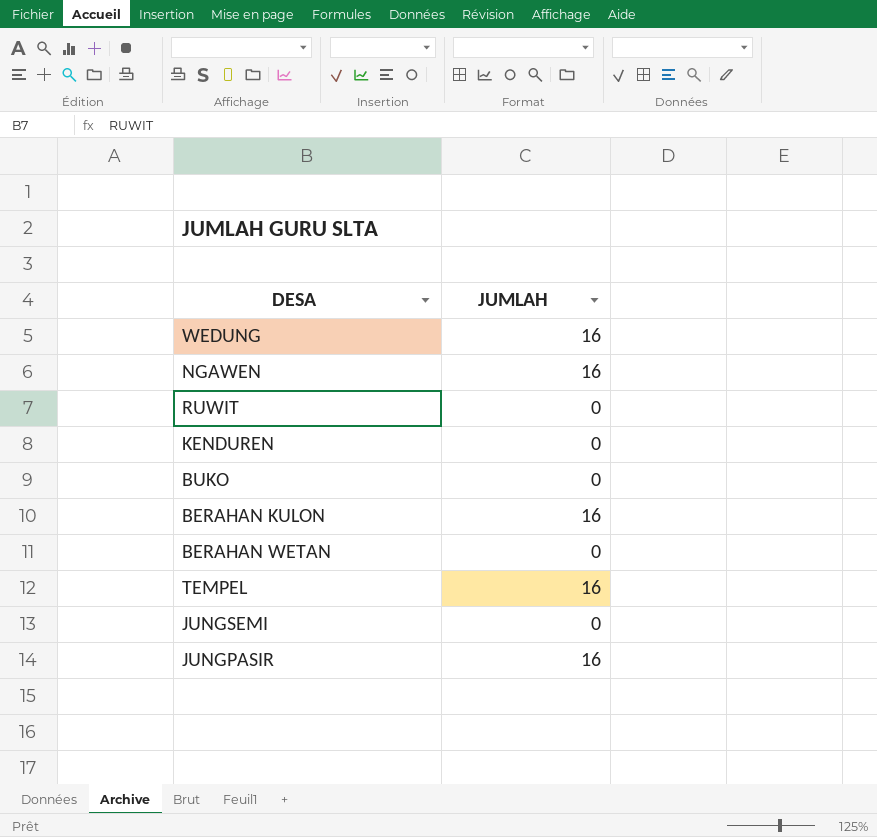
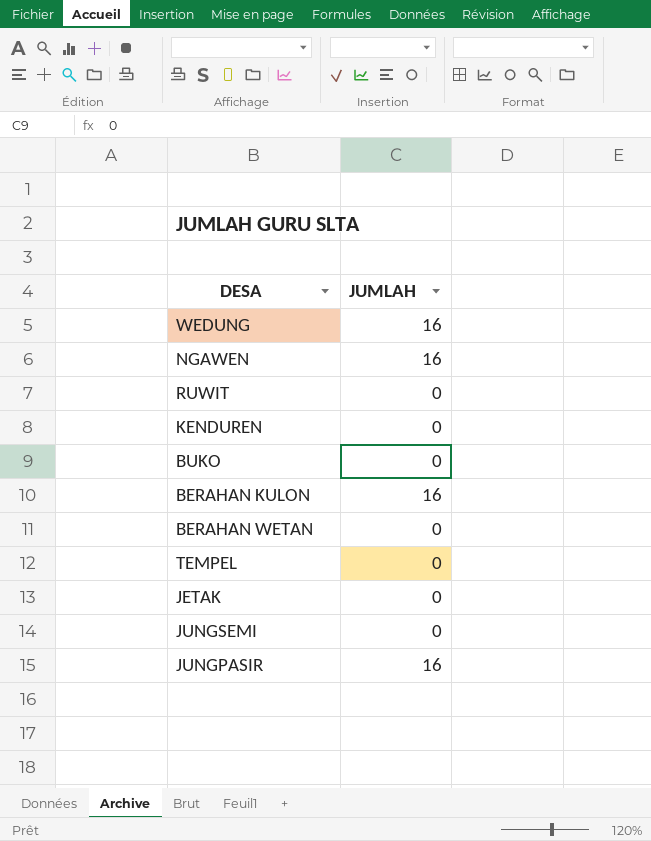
TEMPEL | JUMLAH: 16 -> 0
row JETAK: none -> 0

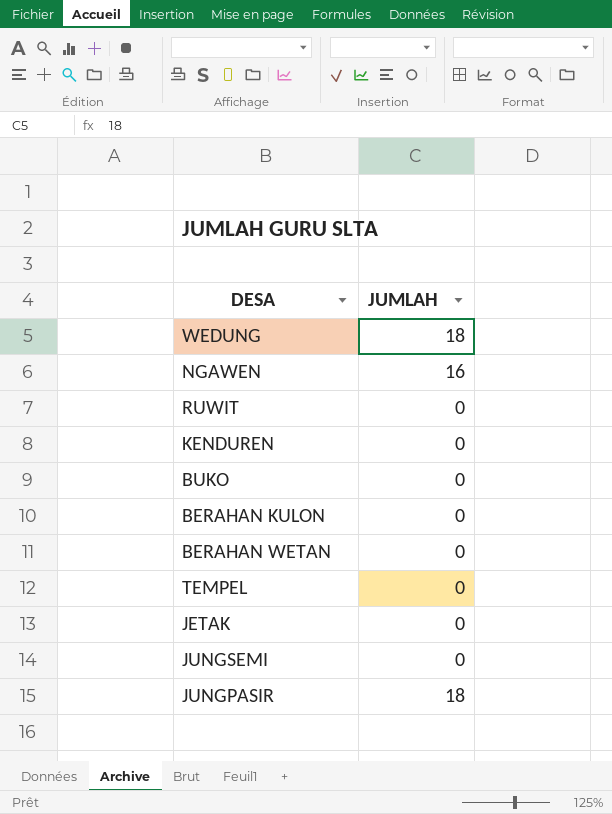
WEDUNG | JUMLAH: 16 -> 18
BERAHAN KULON | JUMLAH: 16 -> 0
JUNGPASIR | JUMLAH: 16 -> 18

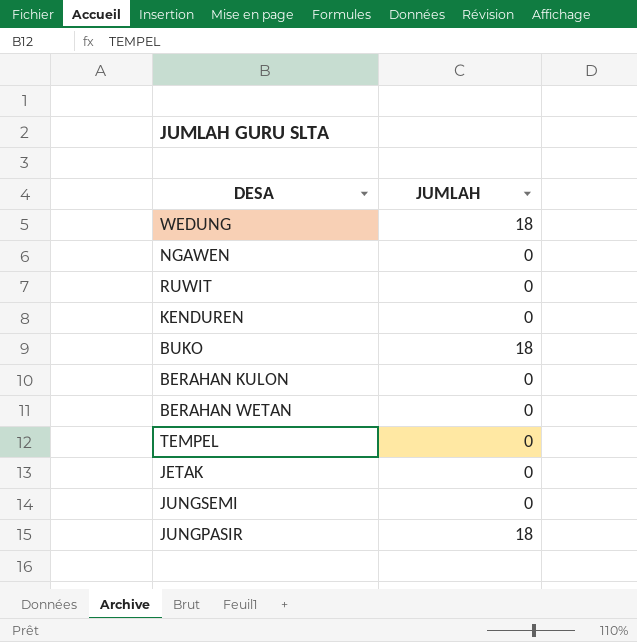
NGAWEN | JUMLAH: 16 -> 0
BUKO | JUMLAH: 0 -> 18

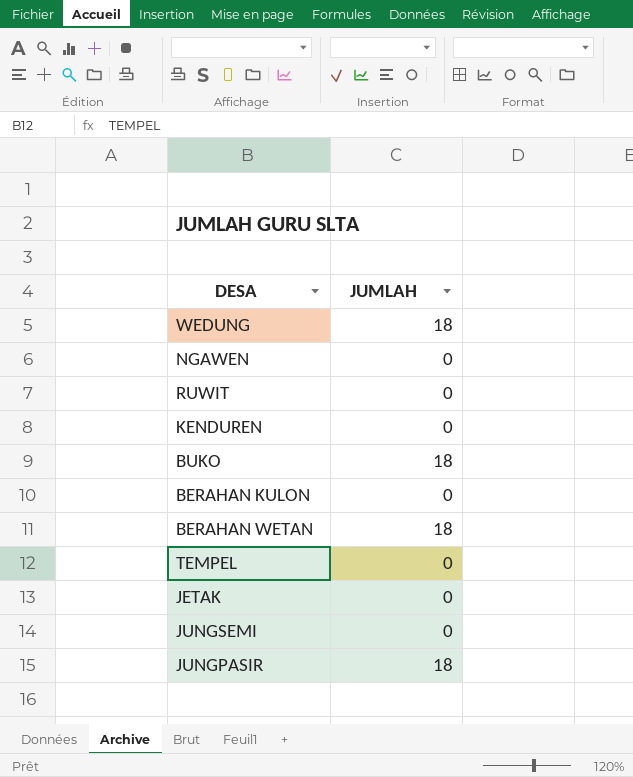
BERAHAN WETAN | JUMLAH: 0 -> 18

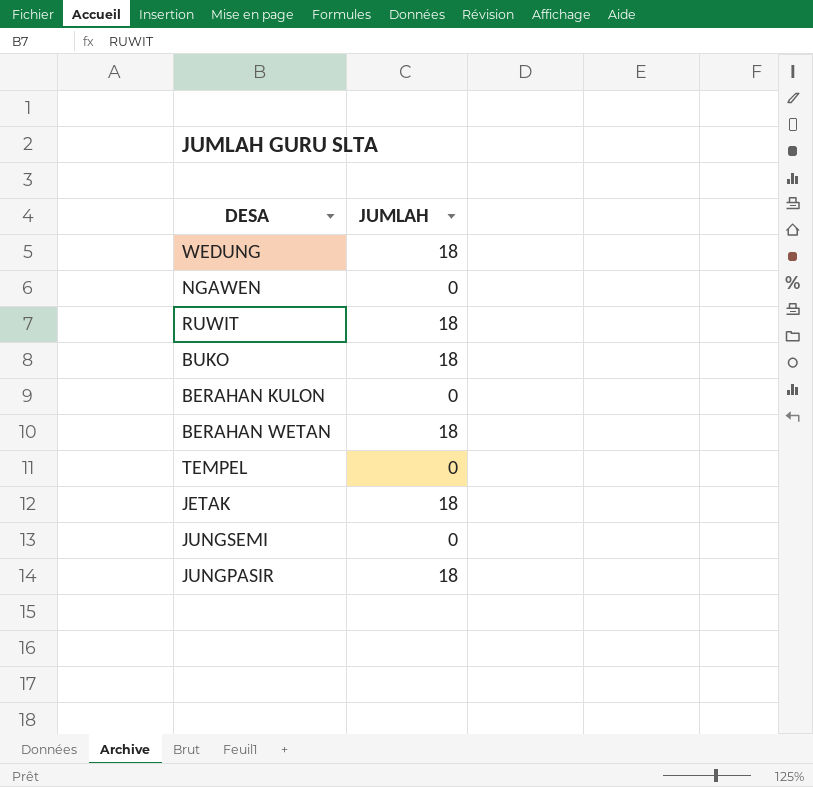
row KENDUREN: 0 -> none
RUWIT | JUMLAH: 0 -> 18
JETAK | JUMLAH: 0 -> 18

